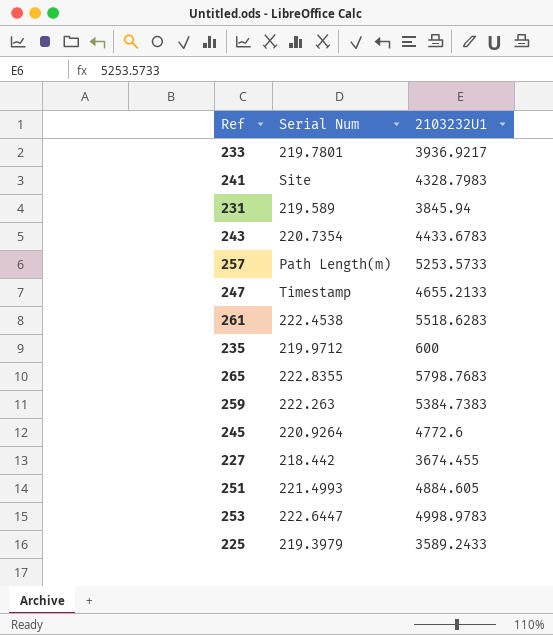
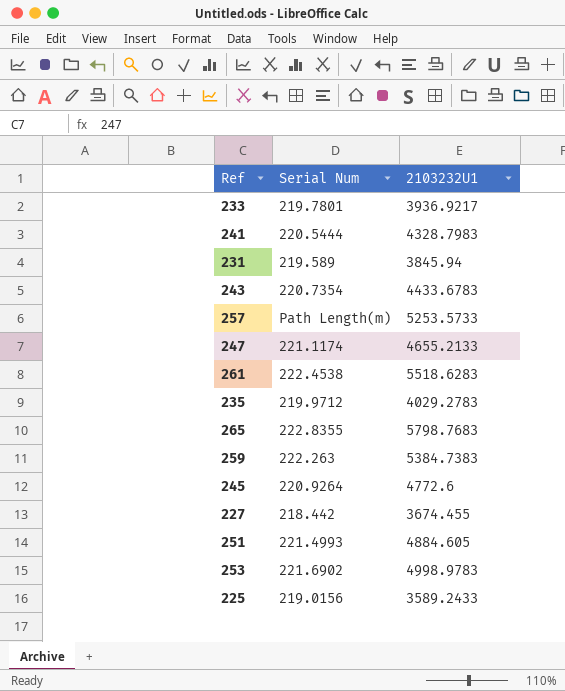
241 | Serial Num: Site -> 220.5444
247 | Serial Num: Timestamp -> 221.1174
235 | 2103232U1: 600 -> 4029.2783
253 | Serial Num: 222.6447 -> 221.6902
225 | Serial Num: 219.3979 -> 219.0156

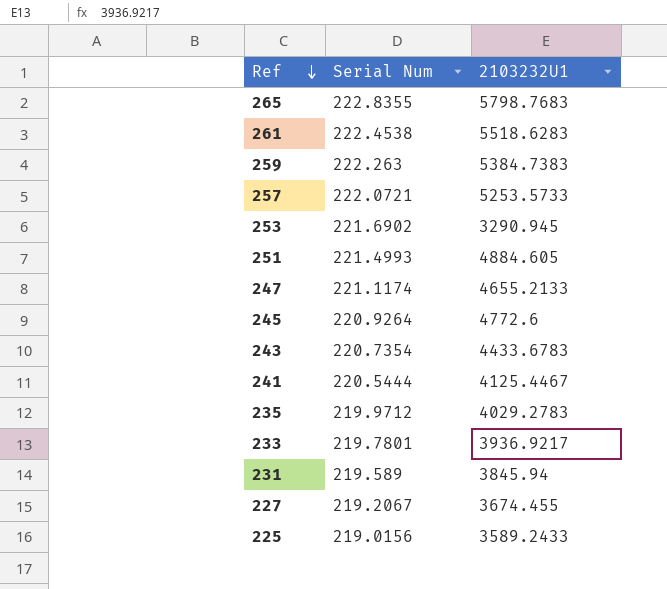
row order: none -> Ref descending
257 | Serial Num: Path Length(m) -> 222.0721
253 | 2103232U1: 4998.9783 -> 3290.945
241 | 2103232U1: 4328.7983 -> 4125.4467
227 | Serial Num: 218.442 -> 219.2067

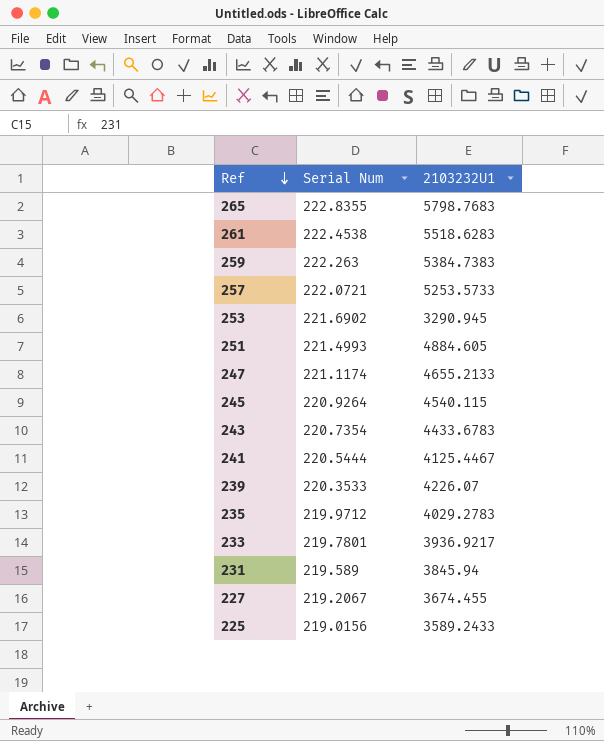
245 | 2103232U1: 4772.6 -> 4540.115
row 239: none -> 220.3533 | 4226.07

